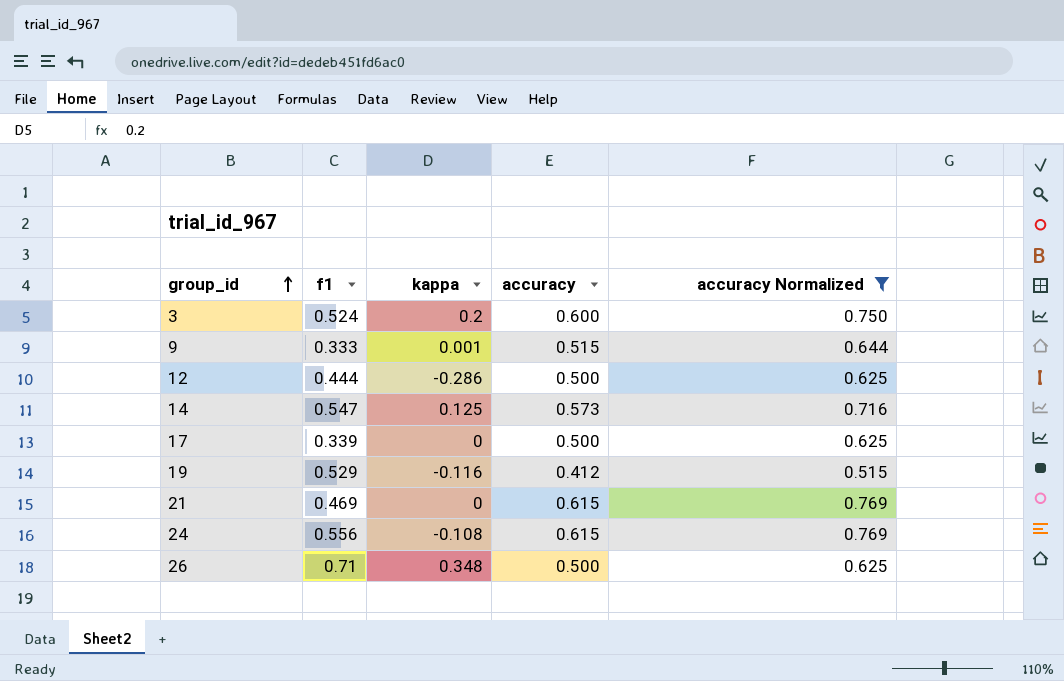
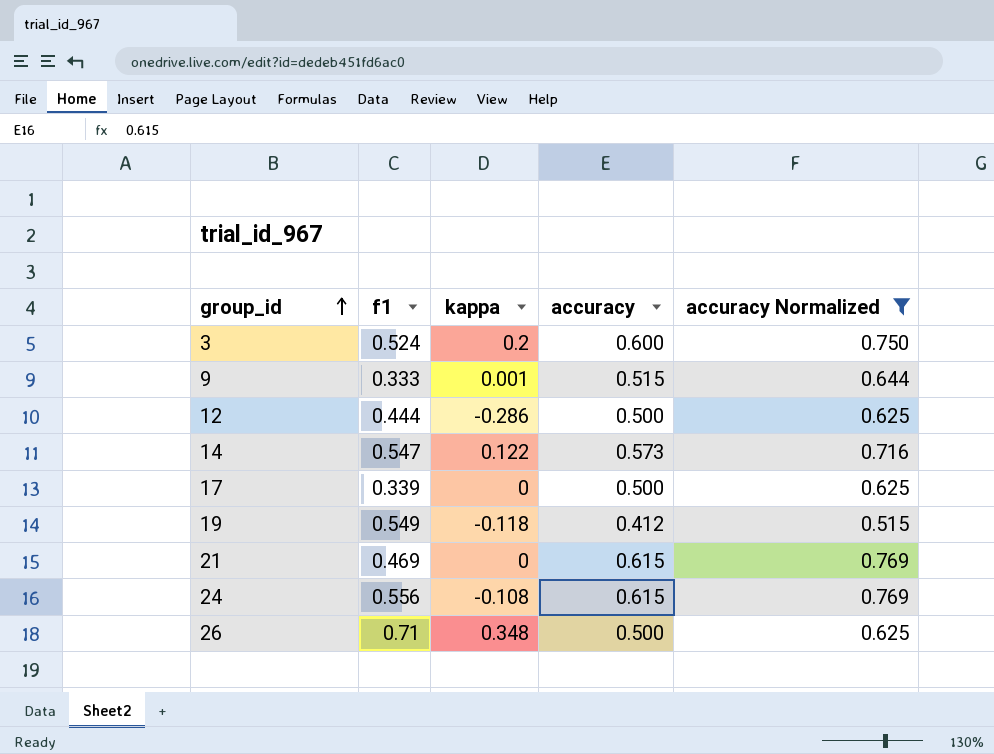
14 | kappa: 0.125 -> 0.122
19 | f1: 0.529 -> 0.549
19 | kappa: -0.116 -> -0.118

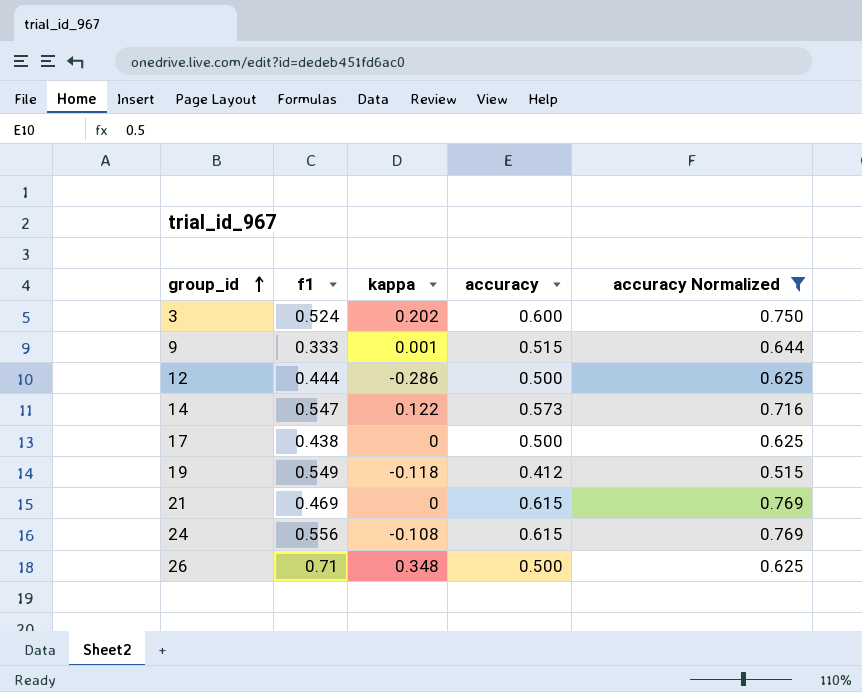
3 | kappa: 0.2 -> 0.202
17 | f1: 0.339 -> 0.438

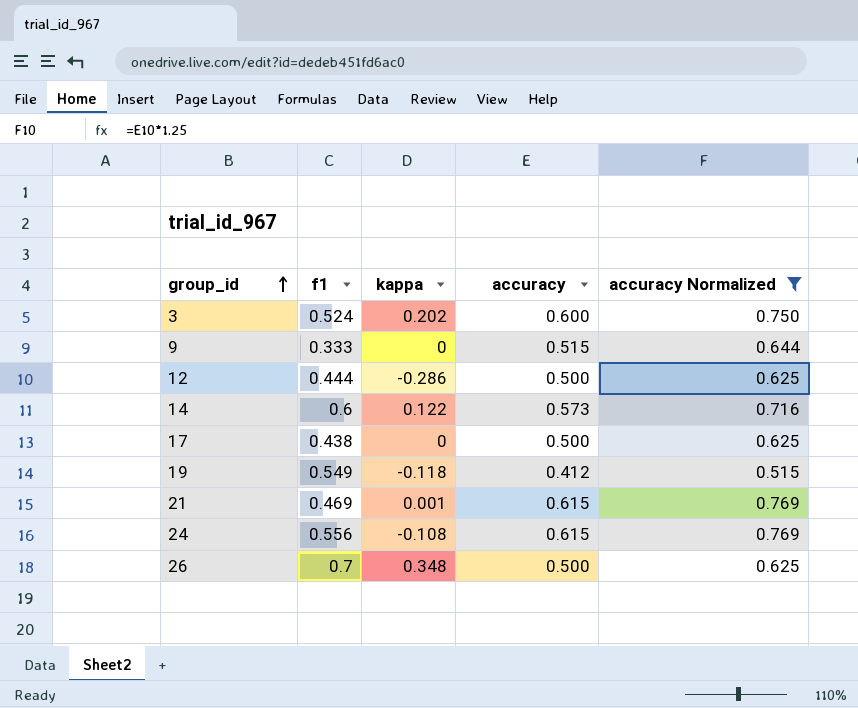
9 | kappa: 0.001 -> 0
14 | f1: 0.547 -> 0.6
21 | kappa: 0 -> 0.001
26 | f1: 0.71 -> 0.7

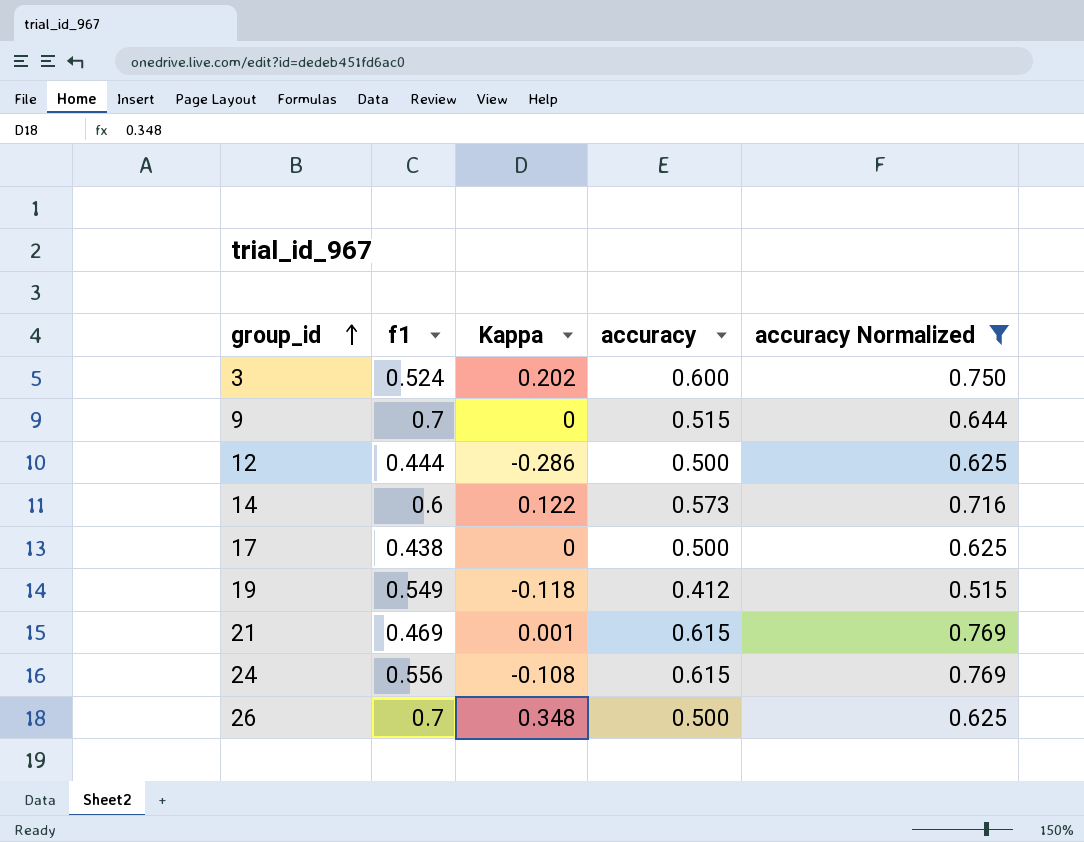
column name: kappa -> Kappa
9 | f1: 0.333 -> 0.7

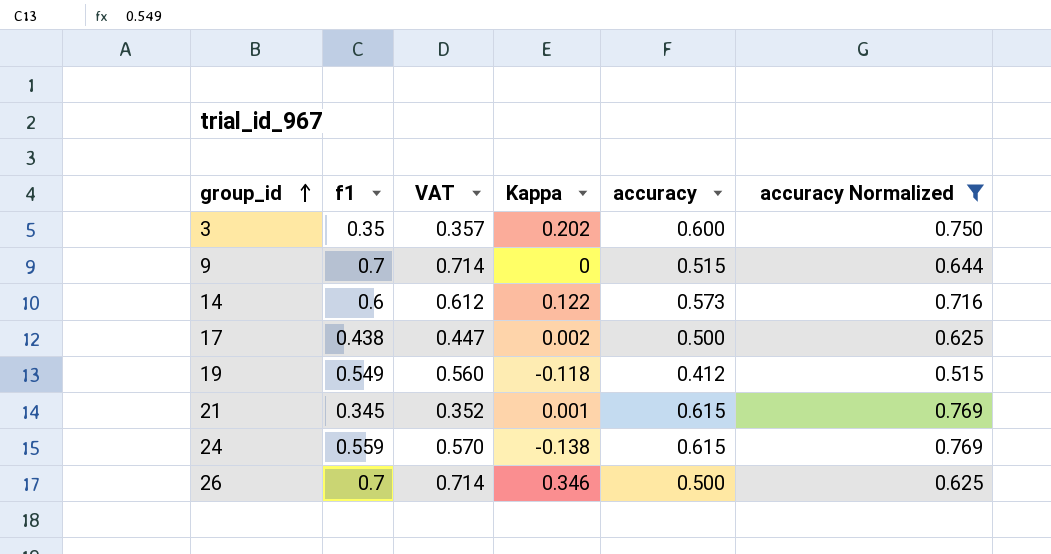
column VAT | formula: none -> [f1] * 1.02
row 12: 0.444 | -0.286 | 0.500 | 0.625 -> none
3 | f1: 0.524 -> 0.35
17 | Kappa: 0 -> 0.002
21 | f1: 0.469 -> 0.345
24 | f1: 0.556 -> 0.559
24 | Kappa: -0.108 -> -0.138
26 | Kappa: 0.348 -> 0.346

